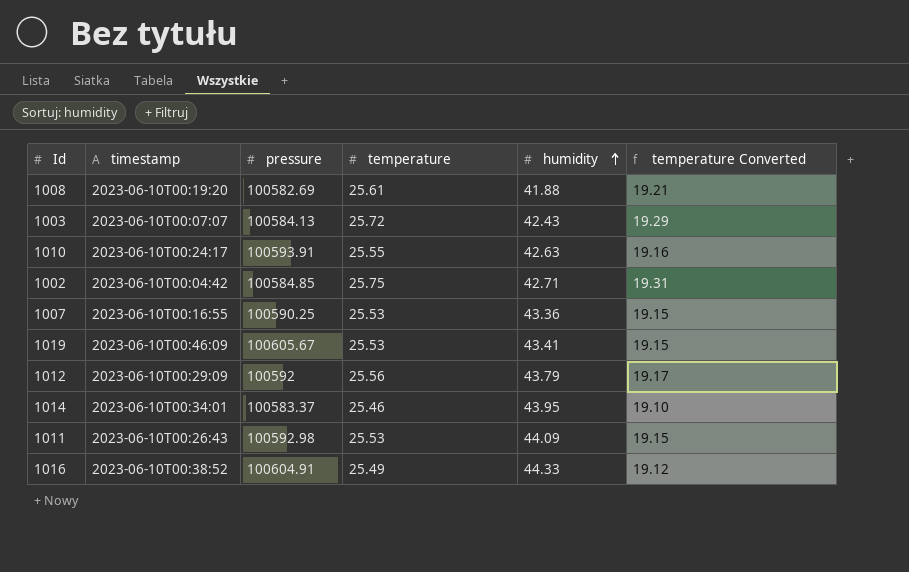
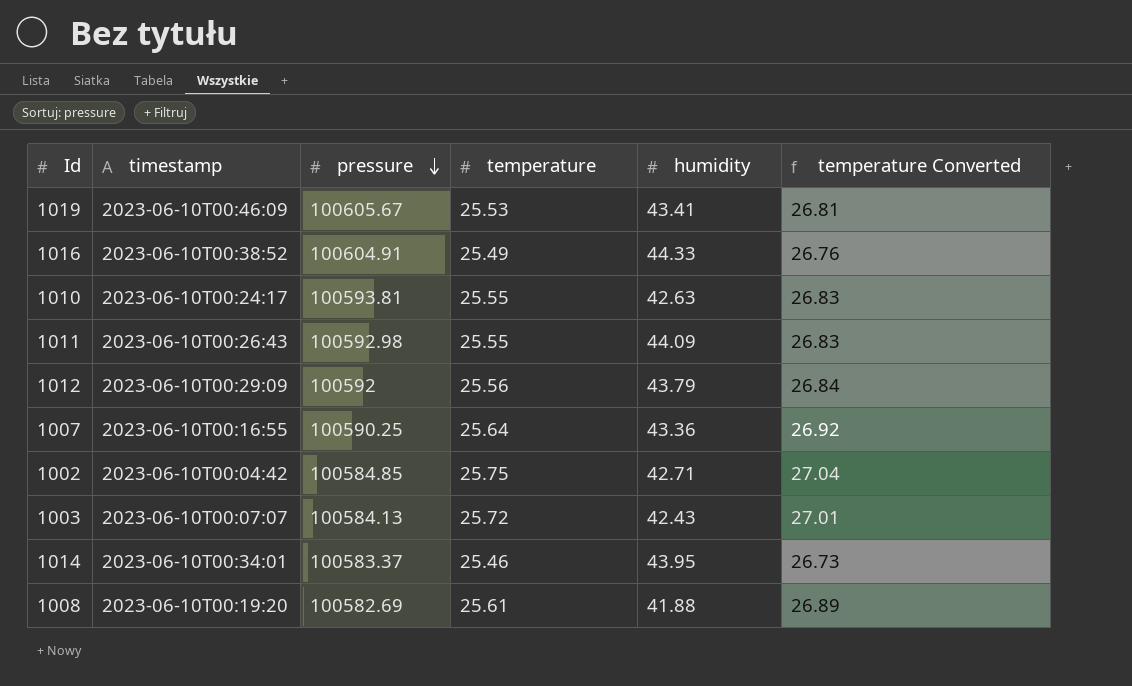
row order: humidity ascending -> pressure descending
column temperature Converted | formula: [temperature] * 0.75 -> [temperature] * 1.05
1010 | pressure: 100593.91 -> 100593.81
1011 | temperature: 25.53 -> 25.55
1007 | temperature: 25.53 -> 25.64

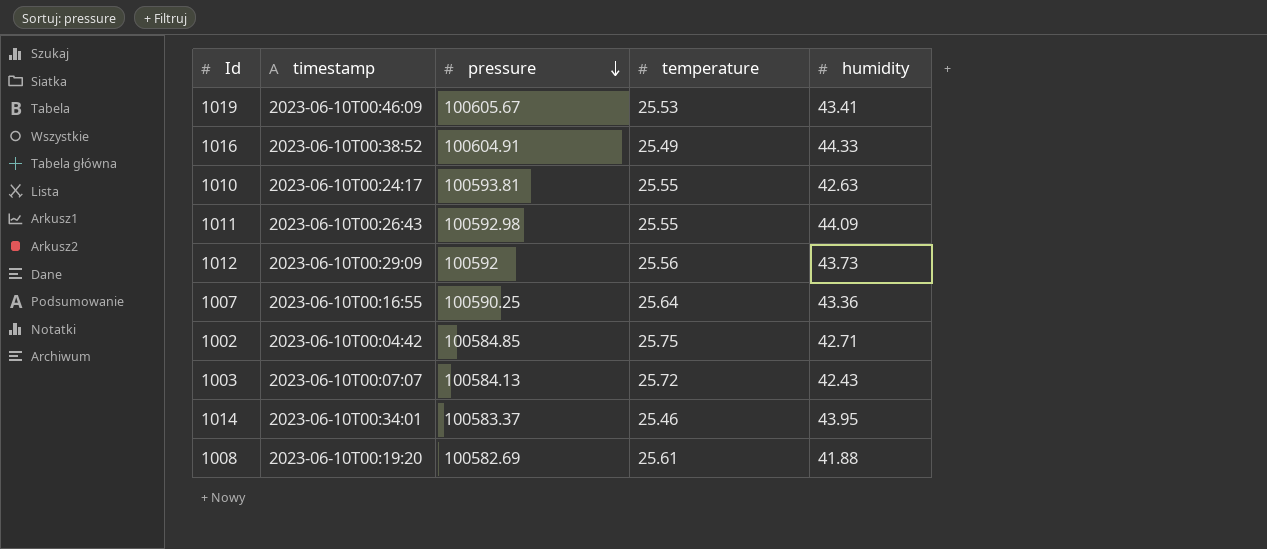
column temperature Converted | formula: [temperature] * 1.05 -> none
1012 | humidity: 43.79 -> 43.73

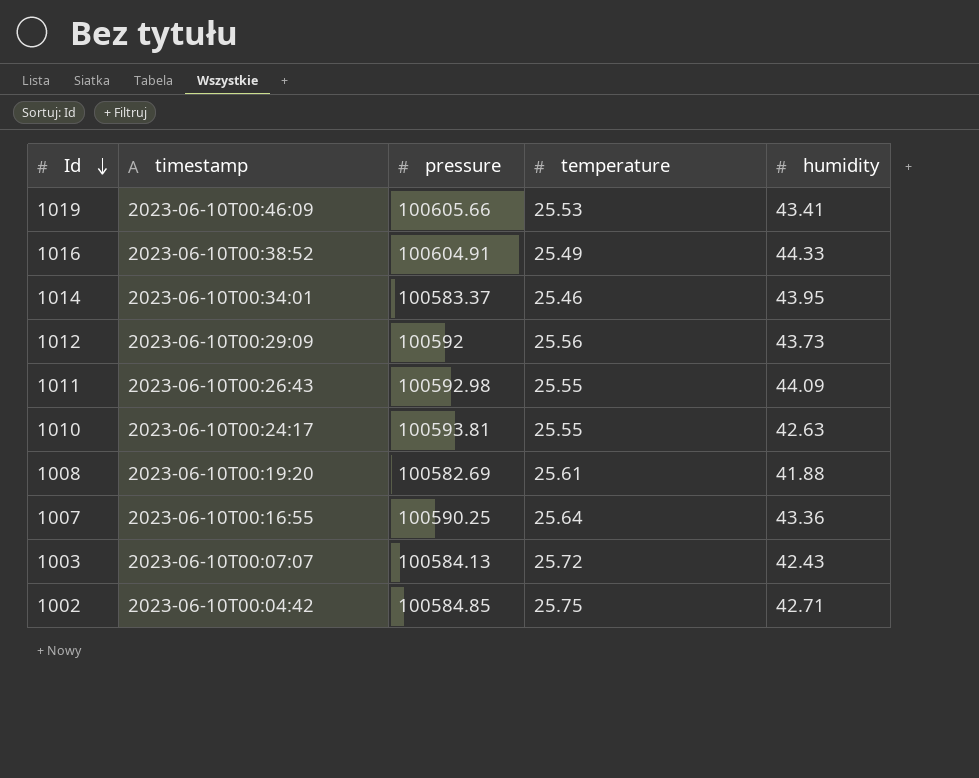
row order: pressure descending -> Id descending
1019 | pressure: 100605.67 -> 100605.66

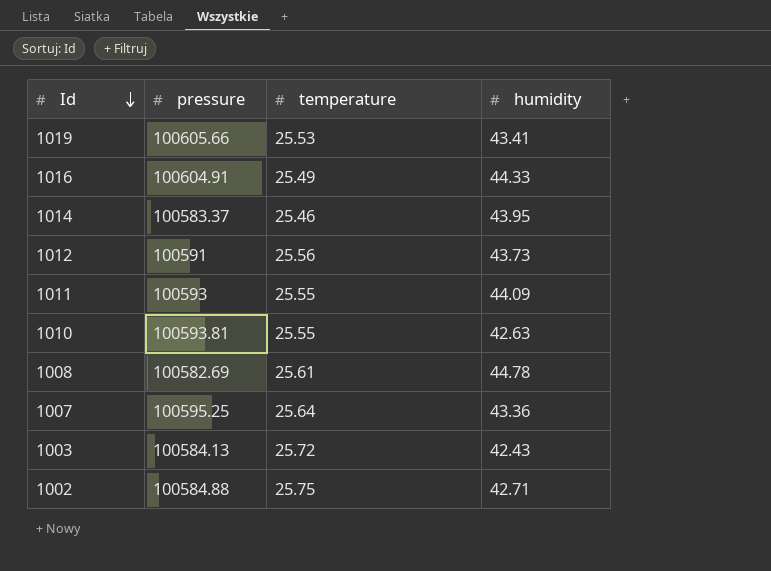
column timestamp | position: 2 -> none
1012 | pressure: 100592 -> 100591
1011 | pressure: 100592.98 -> 100593
1008 | humidity: 41.88 -> 44.78
1007 | pressure: 100590.25 -> 100595.25
1002 | pressure: 100584.85 -> 100584.88

